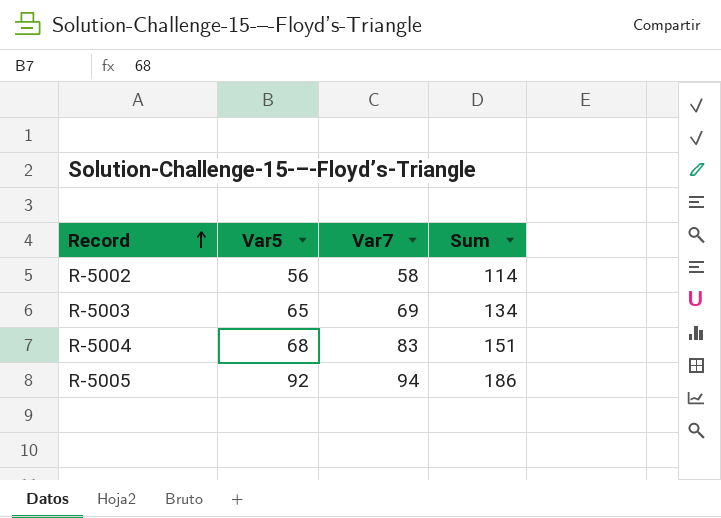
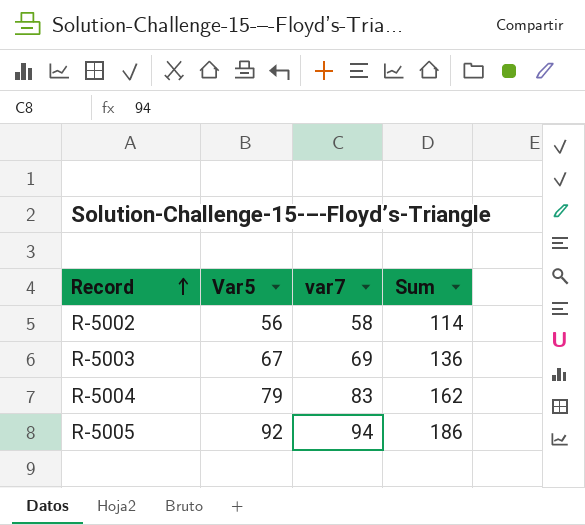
column name: Var7 -> var7
R-5003 | Var5: 65 -> 67
R-5003 | Sum: 134 -> 136
R-5004 | Var5: 68 -> 79
R-5004 | Sum: 151 -> 162

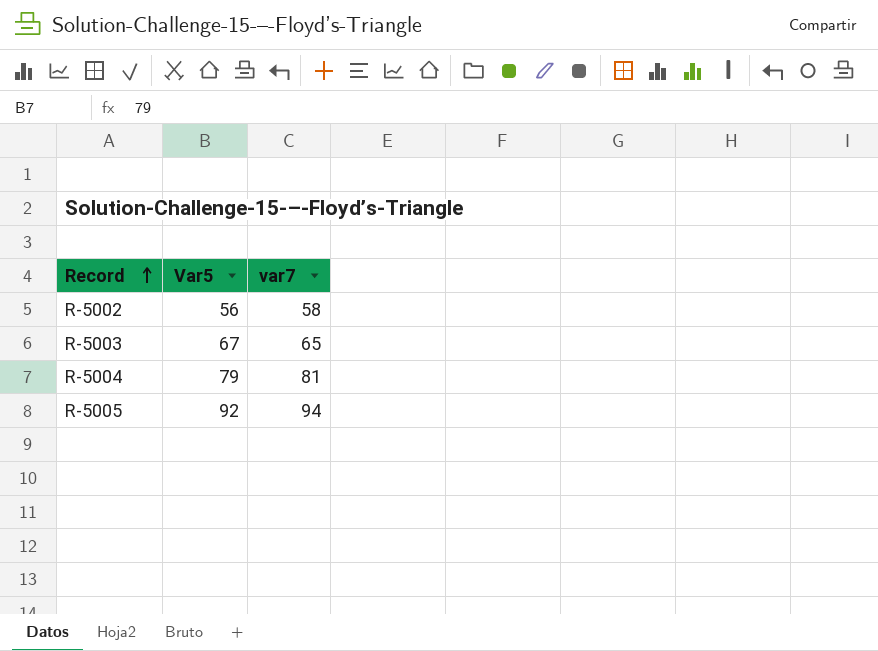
column Sum | formula: [Var5] + [var7] -> none
R-5003 | var7: 69 -> 65
R-5004 | var7: 83 -> 81

